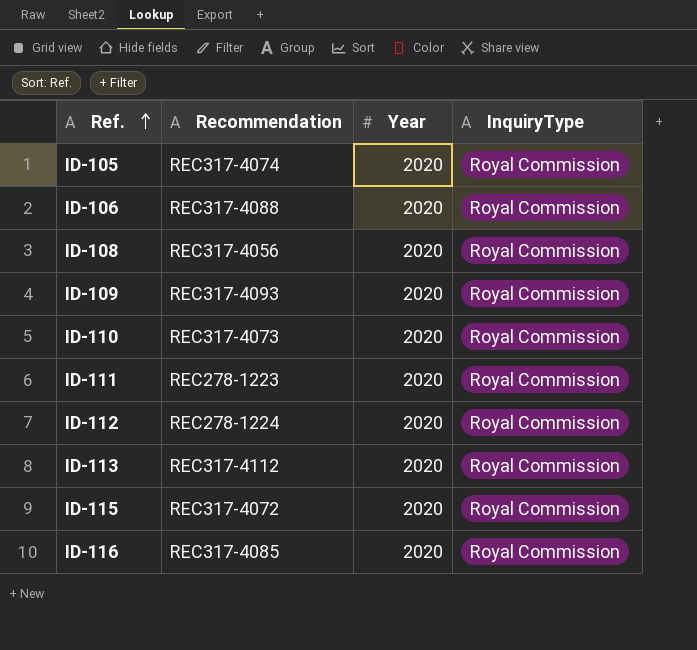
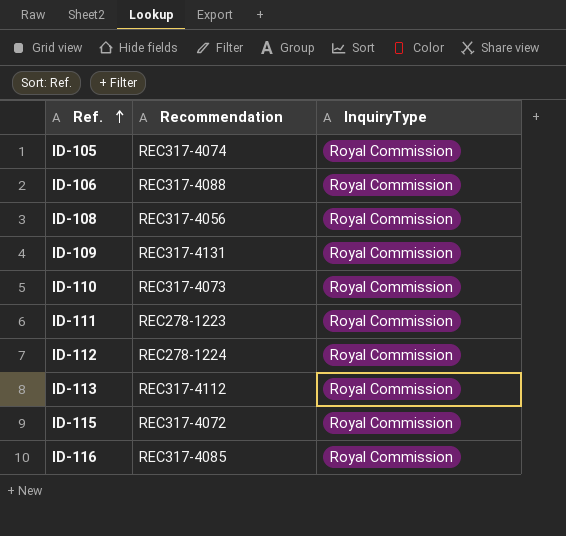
column Year | position: 3 -> none
ID-109 | Recommendation: REC317-4093 -> REC317-4131

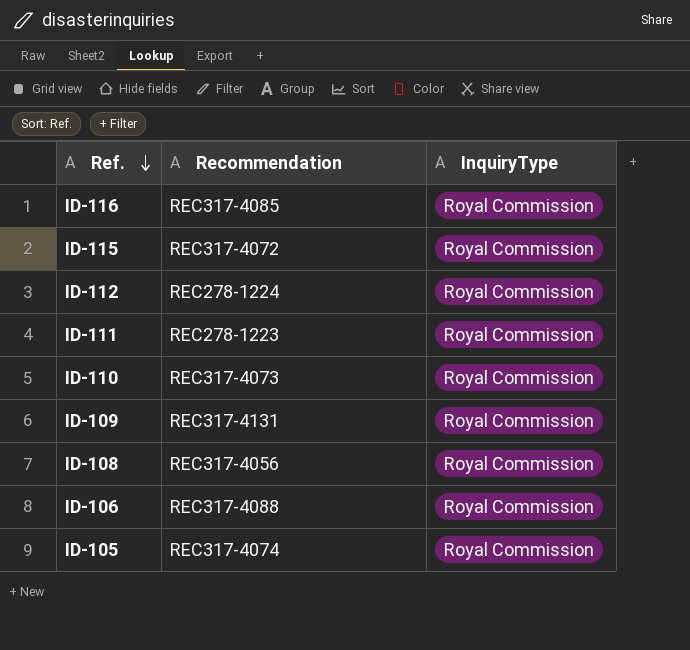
row order: Ref. ascending -> Ref. descending
row ID-113: REC317-4112 | Royal Commission -> none

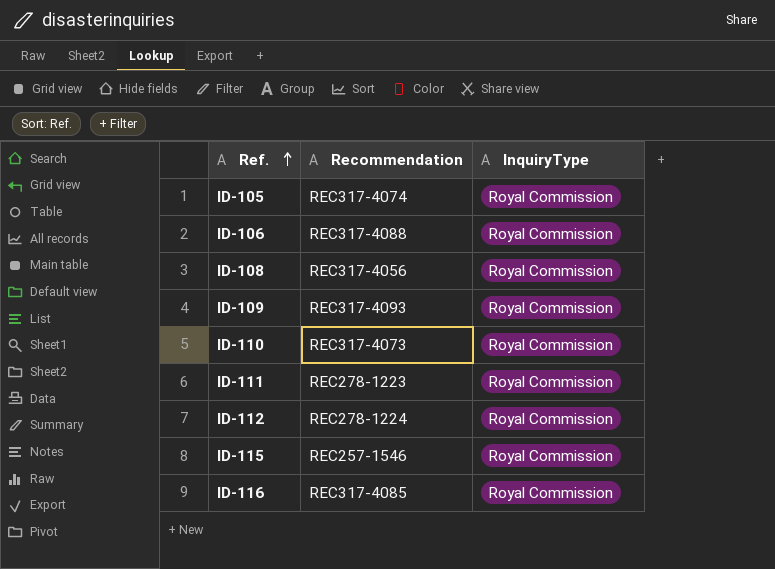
row order: Ref. descending -> Ref. ascending
ID-109 | Recommendation: REC317-4131 -> REC317-4093
ID-115 | Recommendation: REC317-4072 -> REC257-1546

